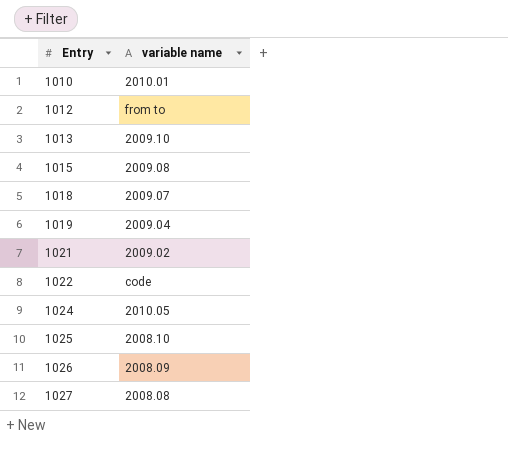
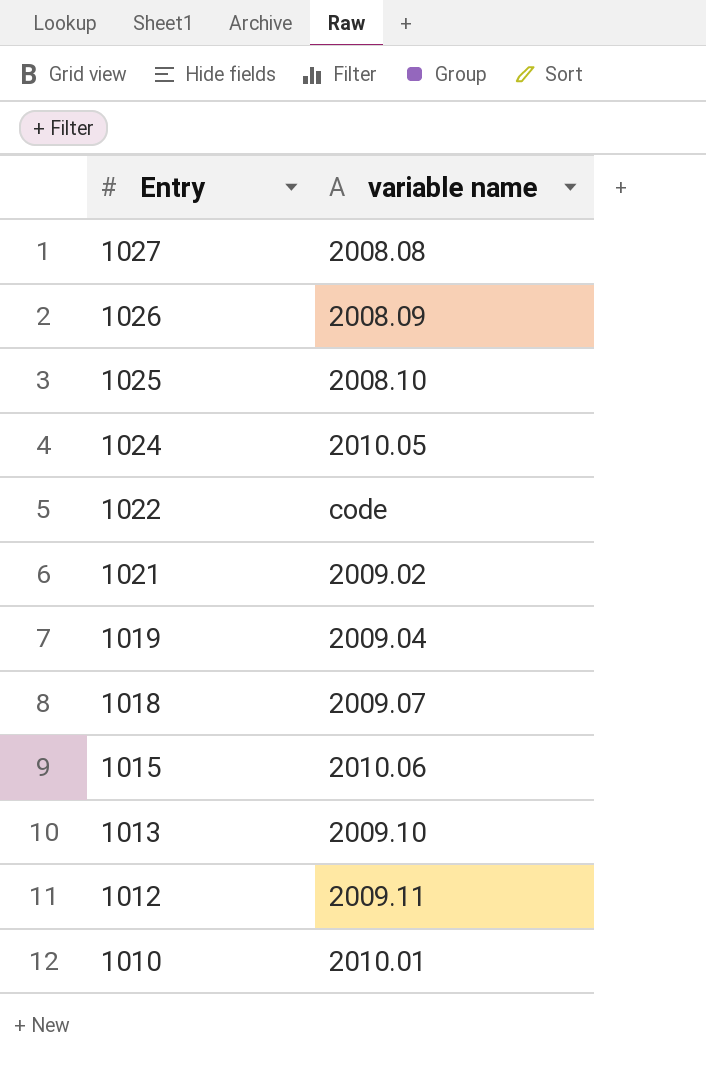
row order: Entry ascending -> Entry descending
1015 | variable name: 2009.08 -> 2010.06
1012 | variable name: from to -> 2009.11

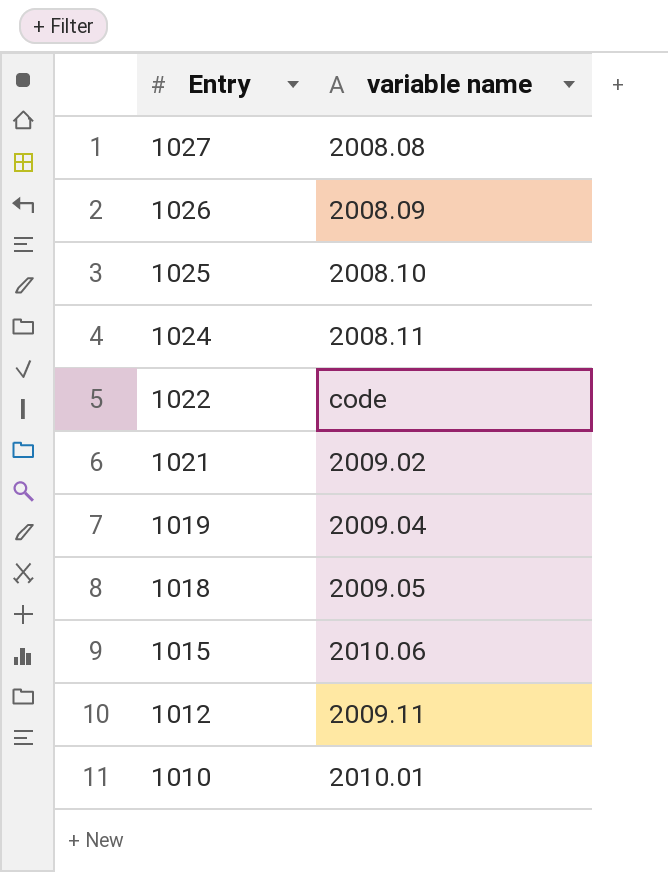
row 1013: 2009.10 -> none
1024 | variable name: 2010.05 -> 2008.11
1018 | variable name: 2009.07 -> 2009.05

